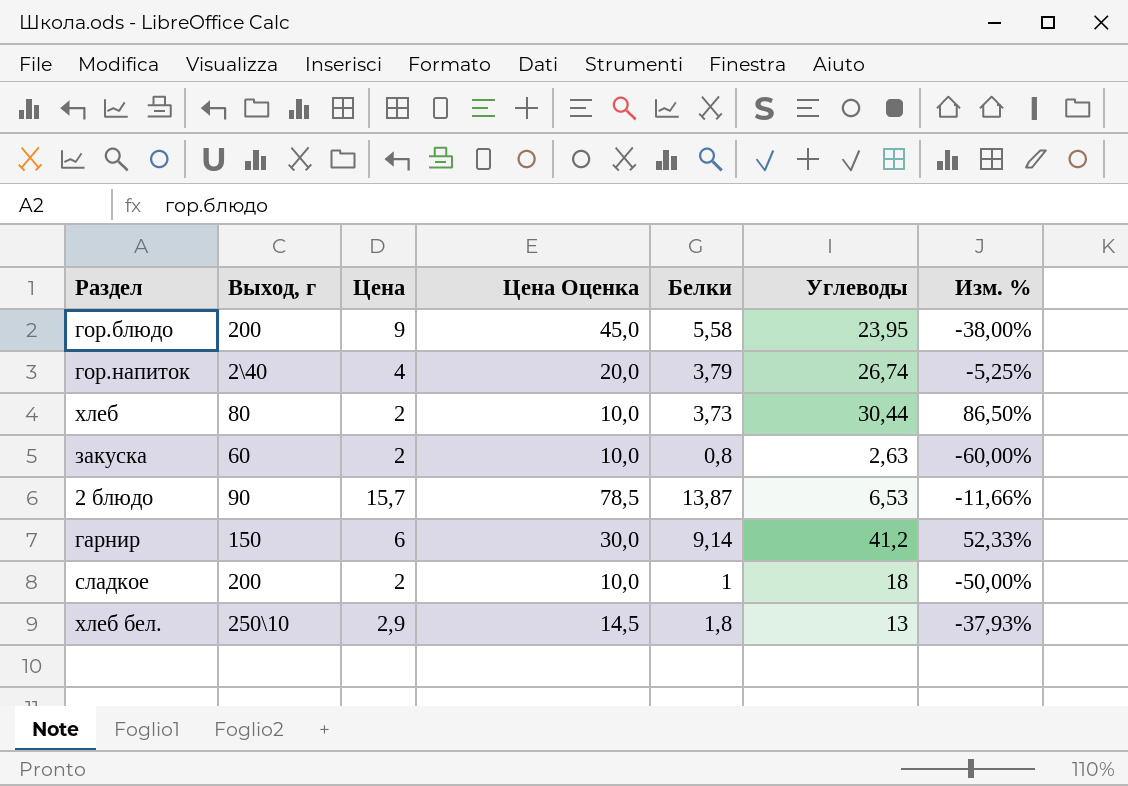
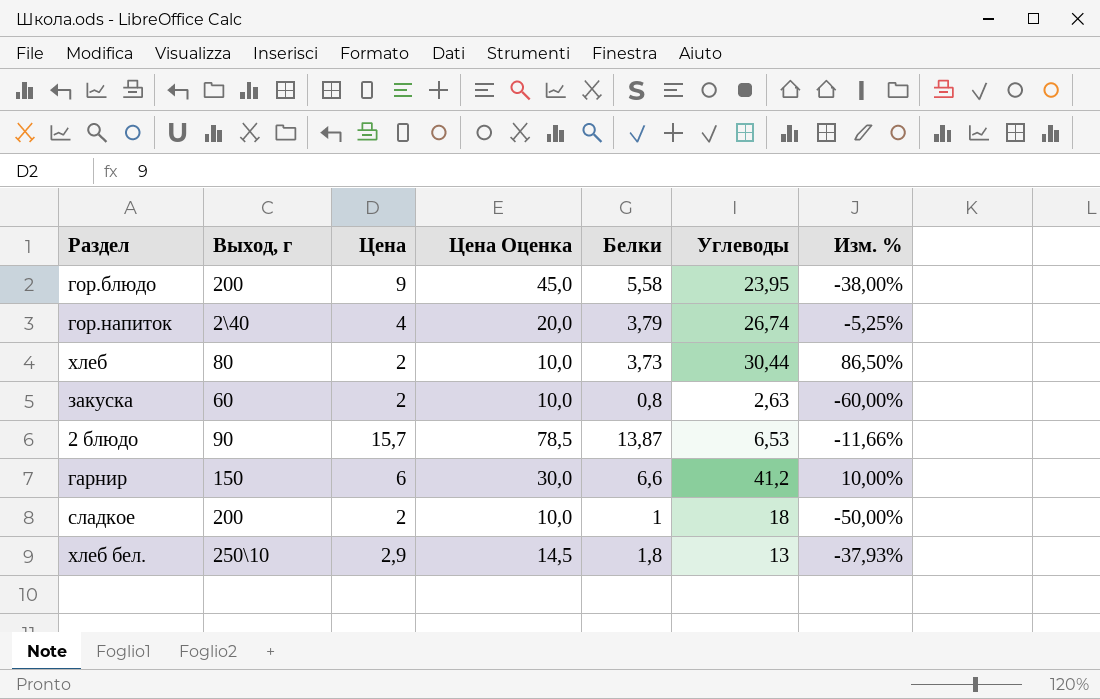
гарнир | Белки: 9,14 -> 6,6
гарнир | Изм. %: 52,33% -> 10,00%

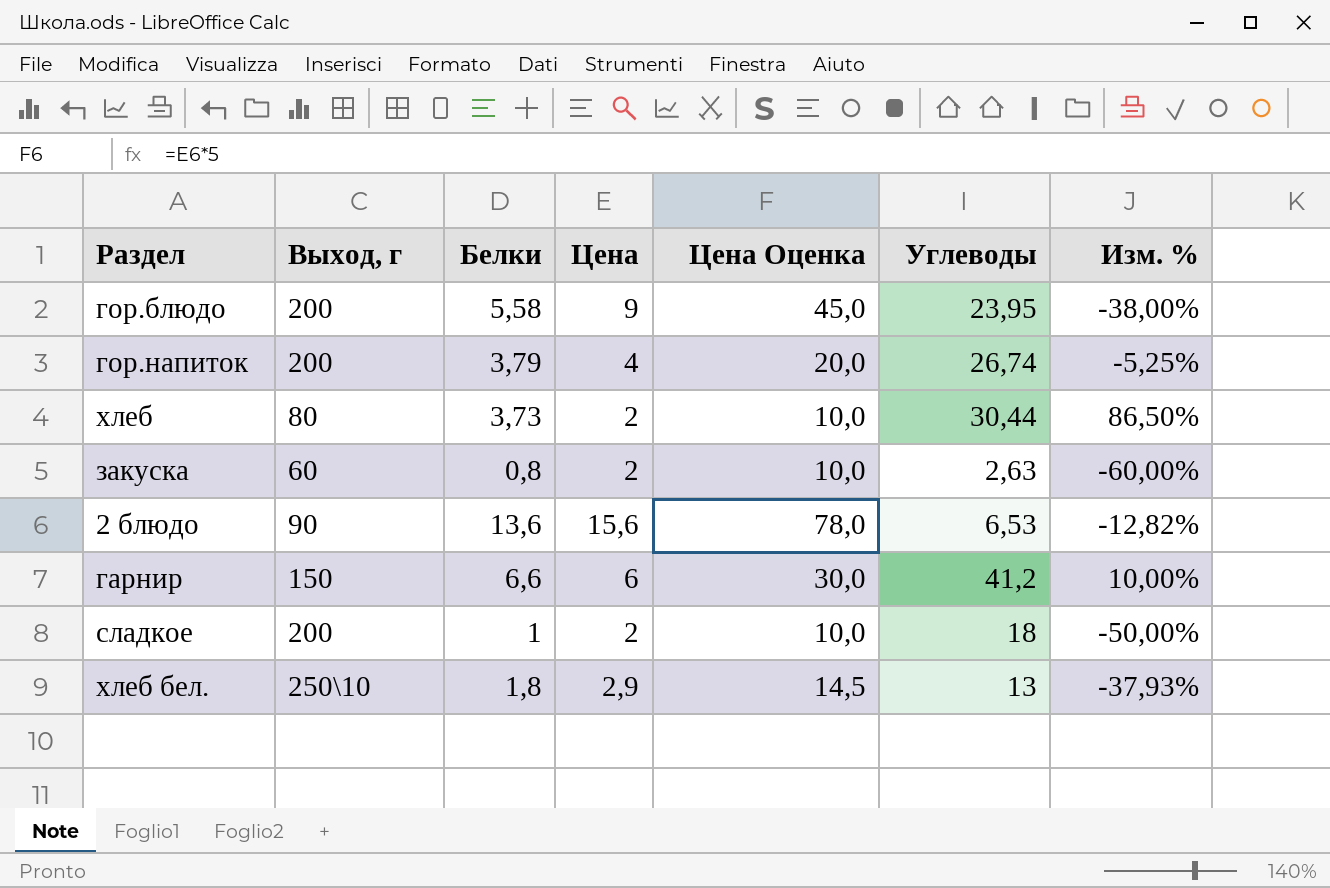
column Белки | position: 5 -> 3
гор.напиток | Выход, г: 2\40 -> 200
2 блюдо | Белки: 13,87 -> 13,6
2 блюдо | Цена: 15,7 -> 15,6
2 блюдо | Цена Оценка: 78,5 -> 78,0
2 блюдо | Изм. %: -11,66% -> -12,82%

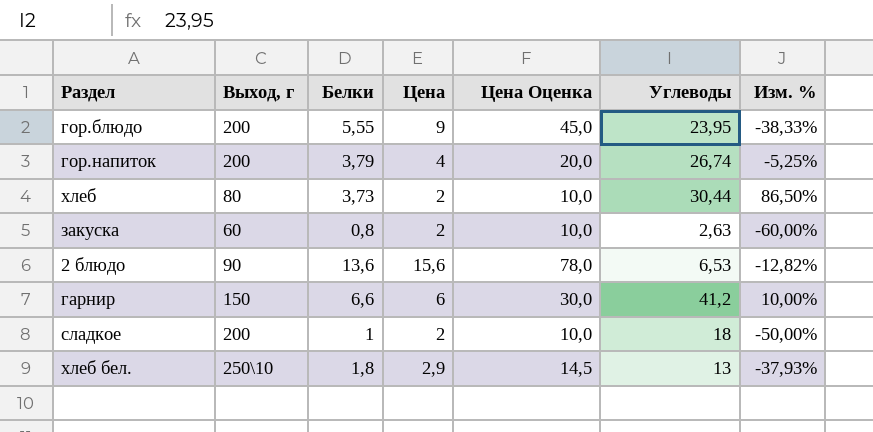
гор.блюдо | Белки: 5,58 -> 5,55
гор.блюдо | Изм. %: -38,00% -> -38,33%

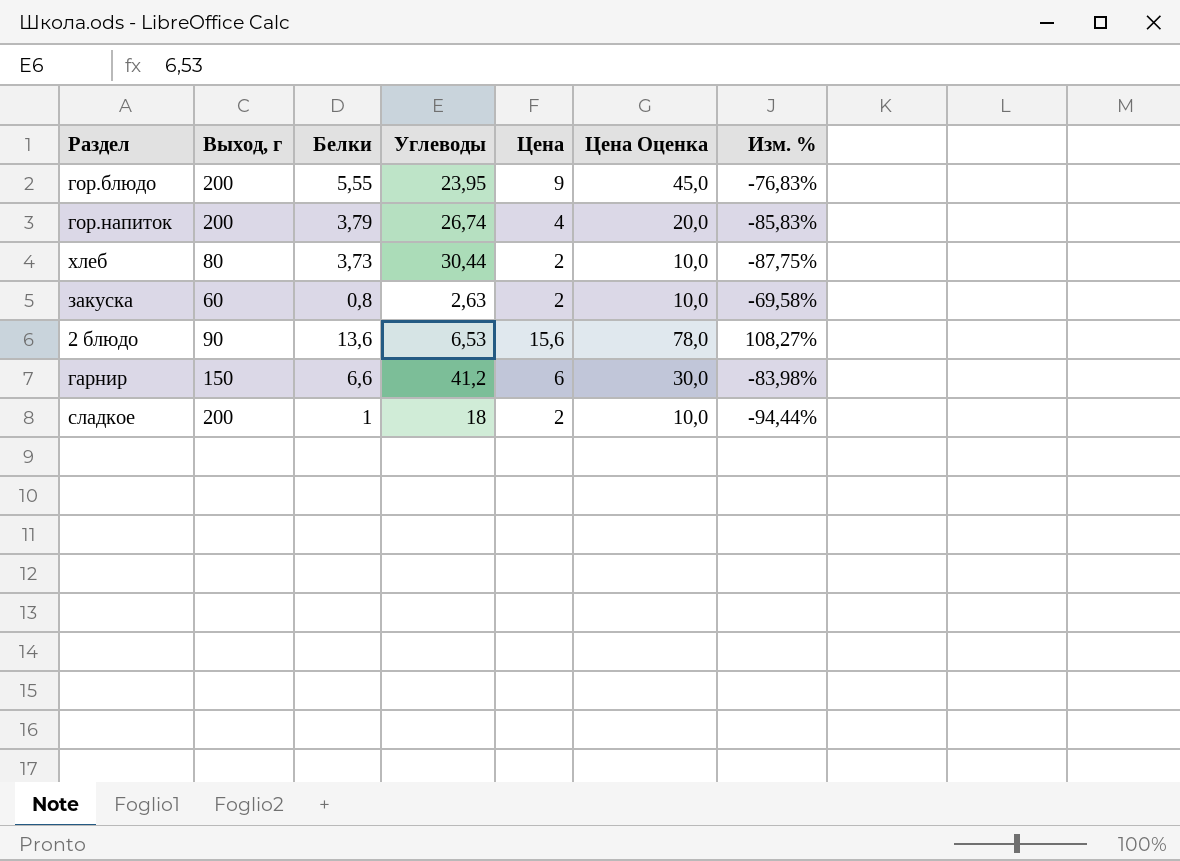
column Углеводы | position: 6 -> 4
column Изм. % | formula: ([Белки] - [Цена]) / [Цена] -> ([Белки] - [Углеводы]) / [Углеводы]
row хлеб бел.: 250\10 | 1,8 | 2,9 | 14,5 | 13 | -37,93% -> none

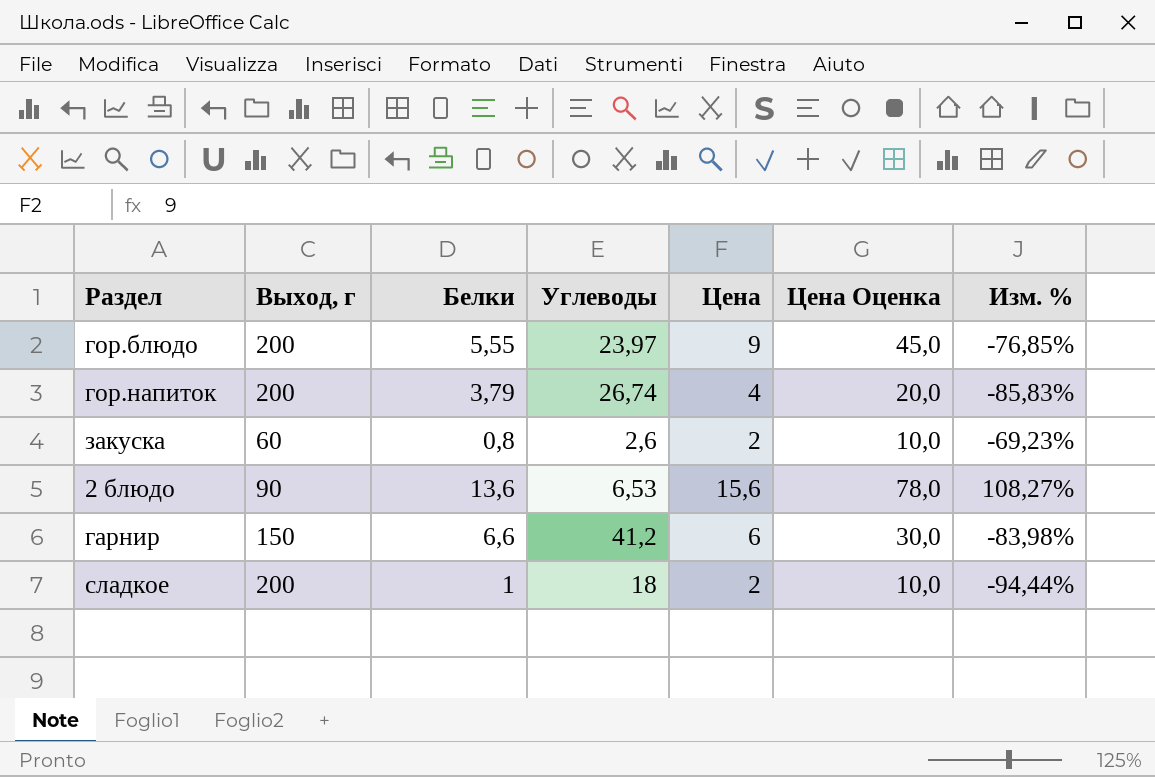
row хлеб: 80 | 3,73 | 30,44 | 2 | 10,0 | -87,75% -> none
гор.блюдо | Углеводы: 23,95 -> 23,97
гор.блюдо | Изм. %: -76,83% -> -76,85%
закуска | Углеводы: 2,63 -> 2,6
закуска | Изм. %: -69,58% -> -69,23%

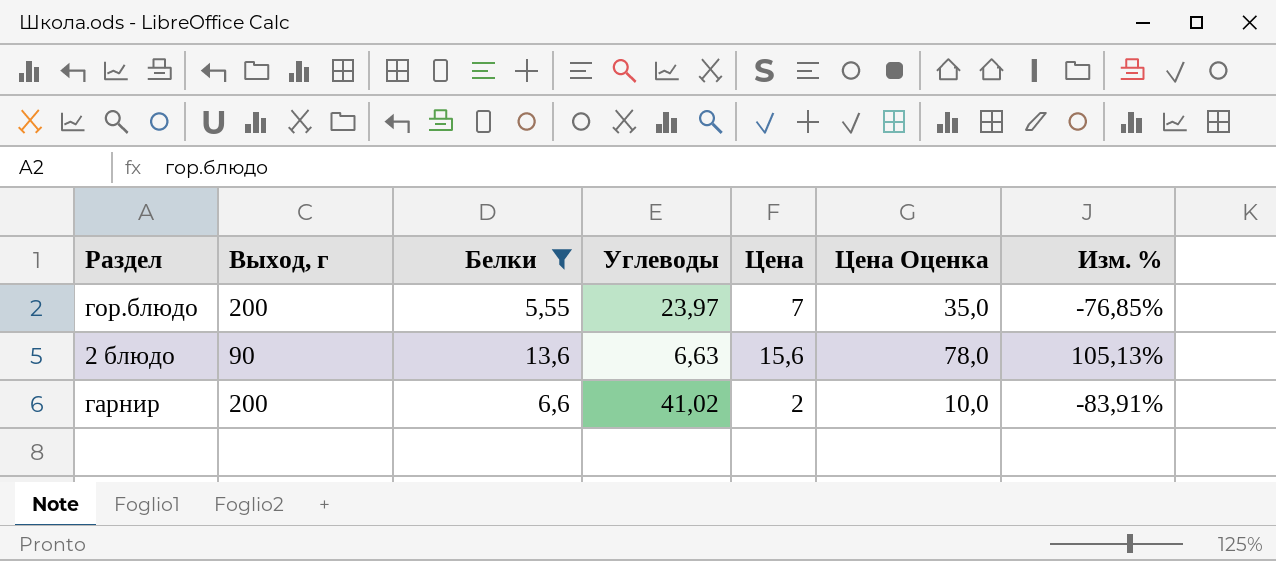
filter: none -> Белки >= 5,55
гор.блюдо | Цена: 9 -> 7
гор.блюдо | Цена Оценка: 45,0 -> 35,0
2 блюдо | Углеводы: 6,53 -> 6,63
2 блюдо | Изм. %: 108,27% -> 105,13%
гарнир | Выход, г: 150 -> 200
гарнир | Углеводы: 41,2 -> 41,02
гарнир | Цена: 6 -> 2
гарнир | Цена Оценка: 30,0 -> 10,0
гарнир | Изм. %: -83,98% -> -83,91%

